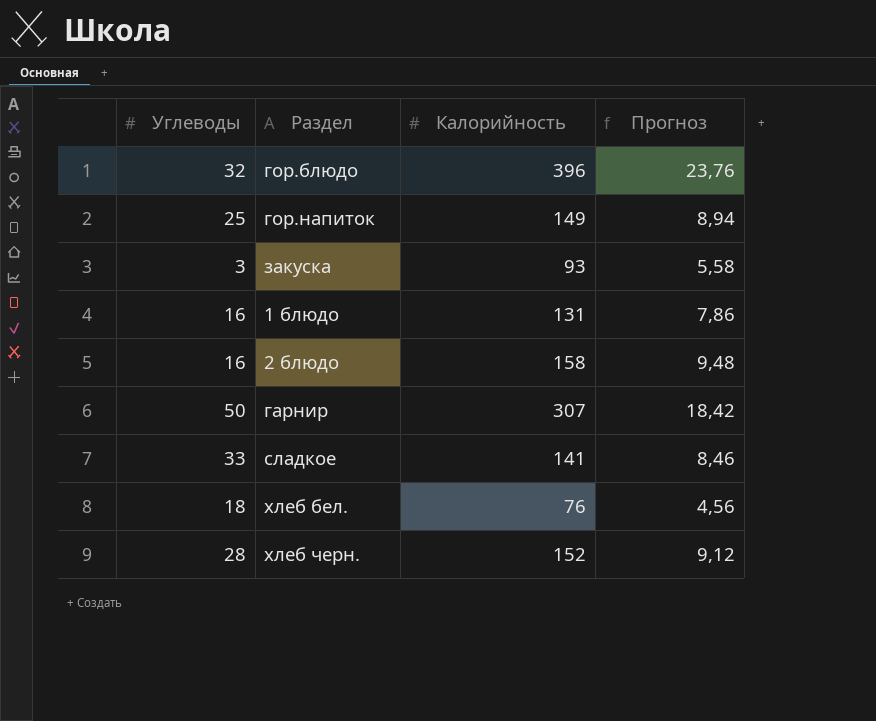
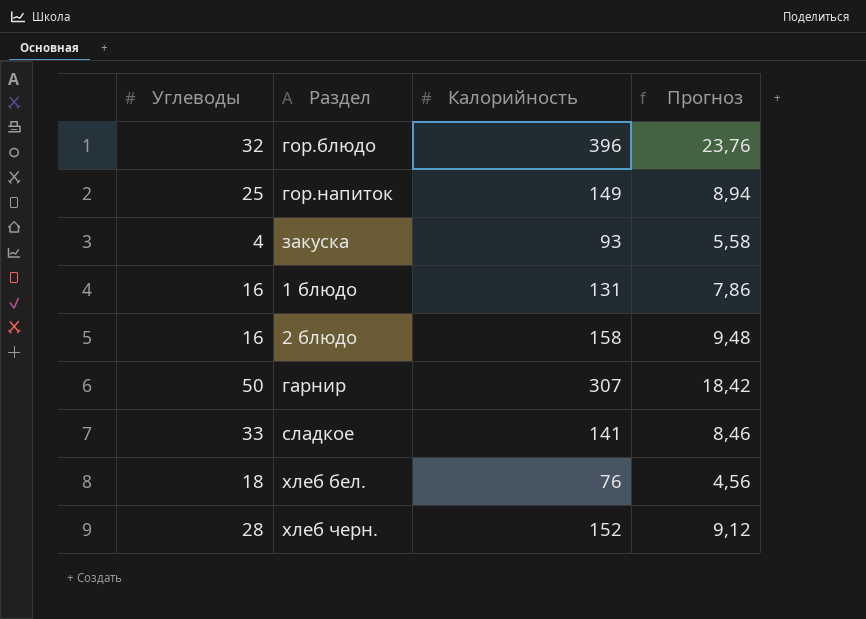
закуска | Углеводы: 3 -> 4

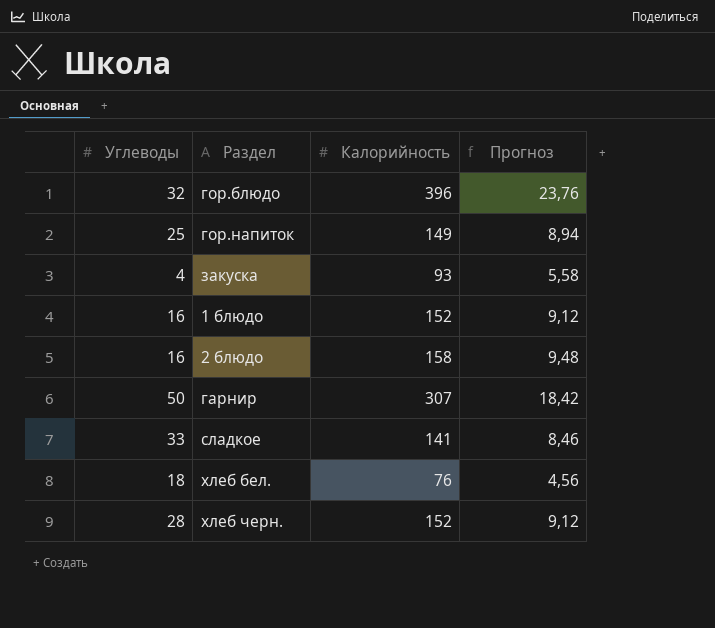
1 блюдо | Калорийность: 131 -> 152
1 блюдо | Прогноз: 7,86 -> 9,12

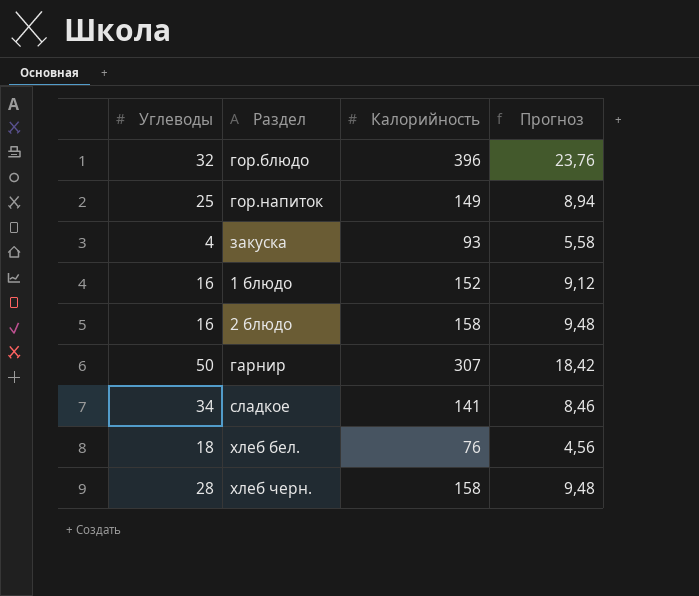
сладкое | Углеводы: 33 -> 34
хлеб черн. | Калорийность: 152 -> 158
хлеб черн. | Прогноз: 9,12 -> 9,48

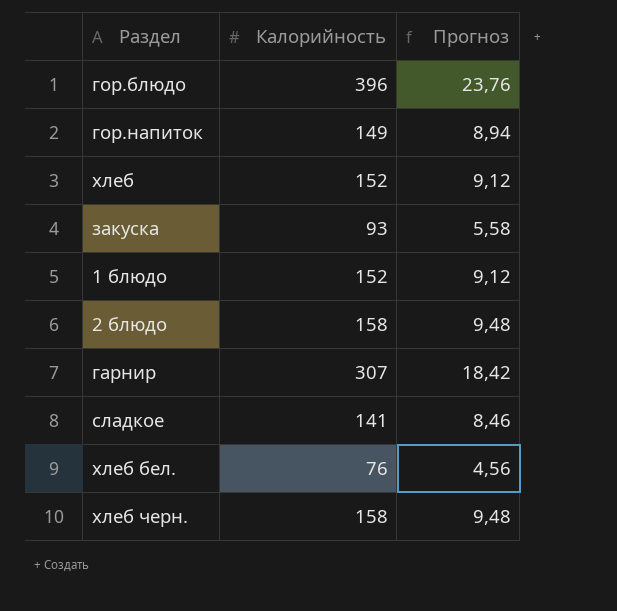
column Углеводы | position: 1 -> none
row хлеб: none -> 152 | 9,12

